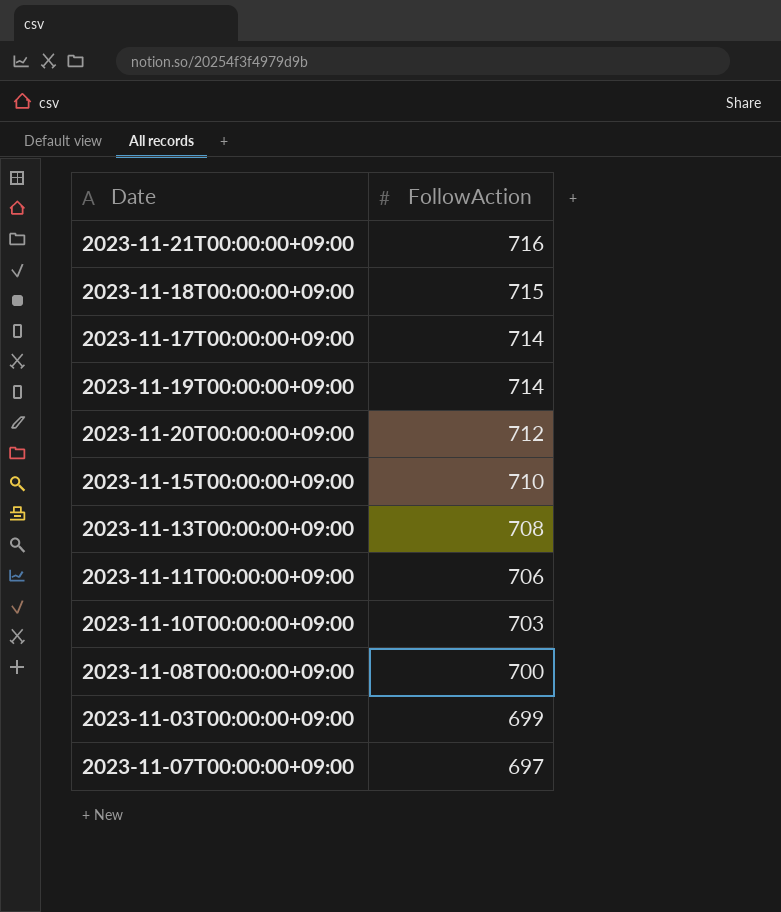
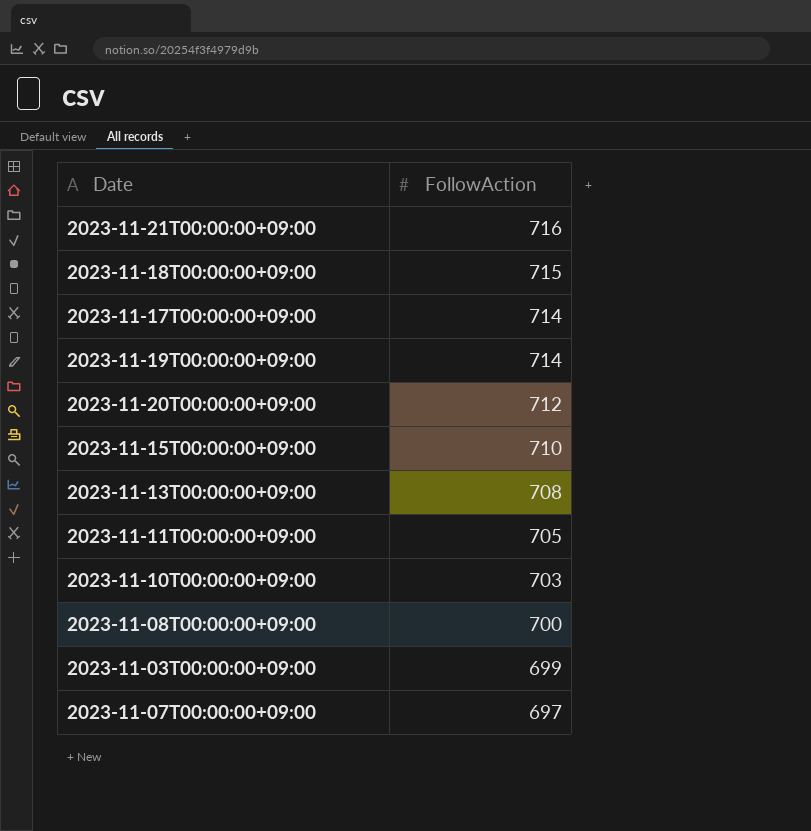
2023-11-11T00:00:00+09:00 | FollowAction: 706 -> 705

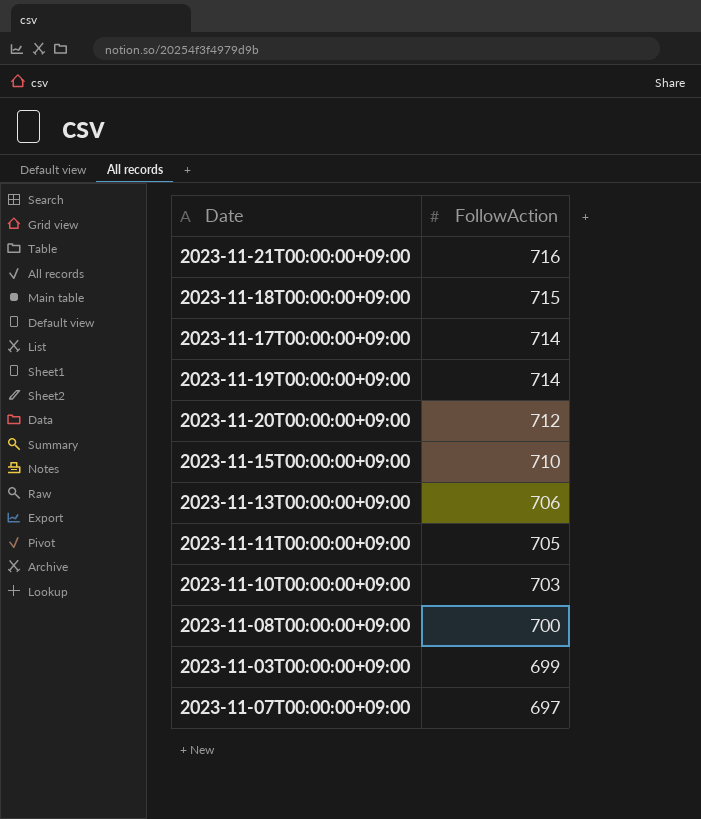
2023-11-13T00:00:00+09:00 | FollowAction: 708 -> 706

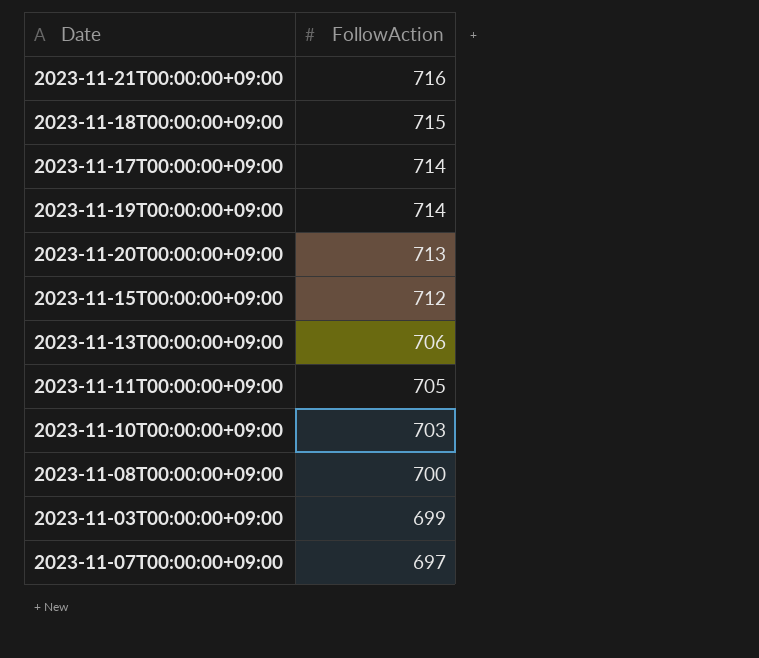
2023-11-20T00:00:00+09:00 | FollowAction: 712 -> 713
2023-11-15T00:00:00+09:00 | FollowAction: 710 -> 712

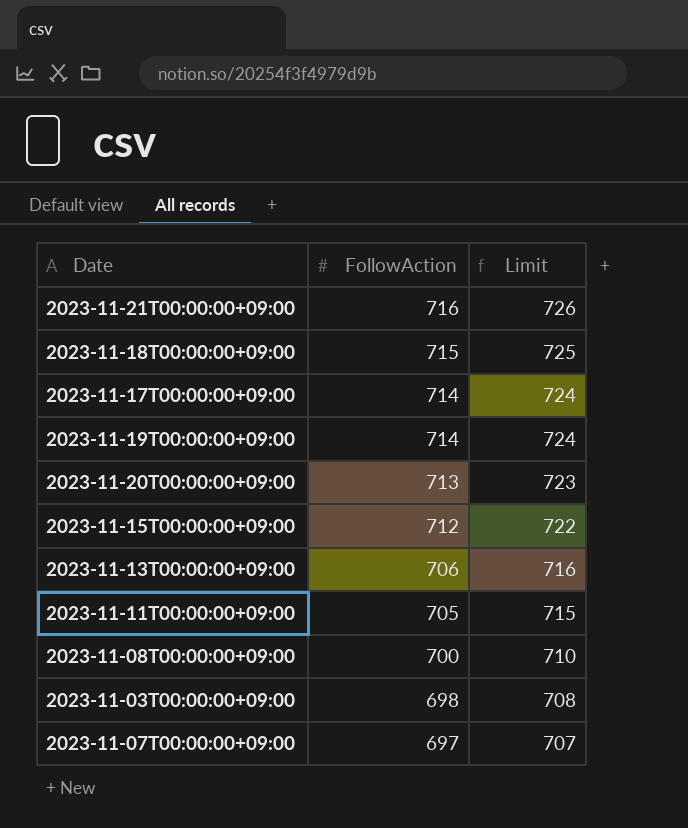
column Limit | formula: none -> [FollowAction] + 10
row 2023-11-10T00:00:00+09:00: 703 -> none
2023-11-03T00:00:00+09:00 | FollowAction: 699 -> 698

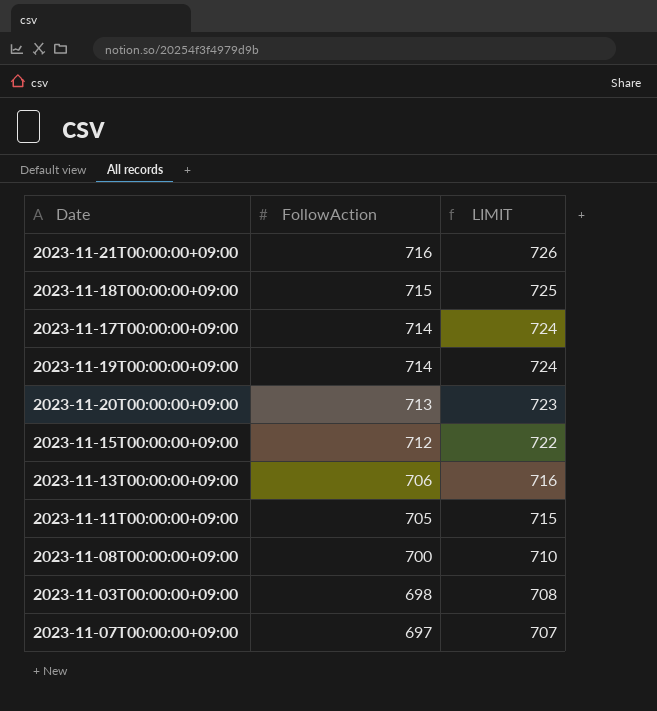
column name: Limit -> LIMIT

